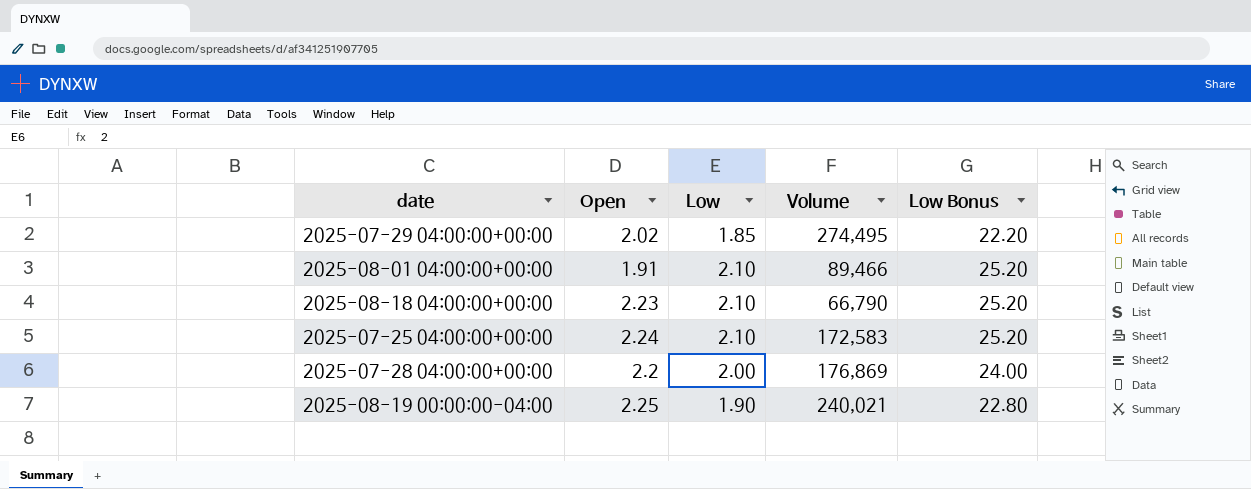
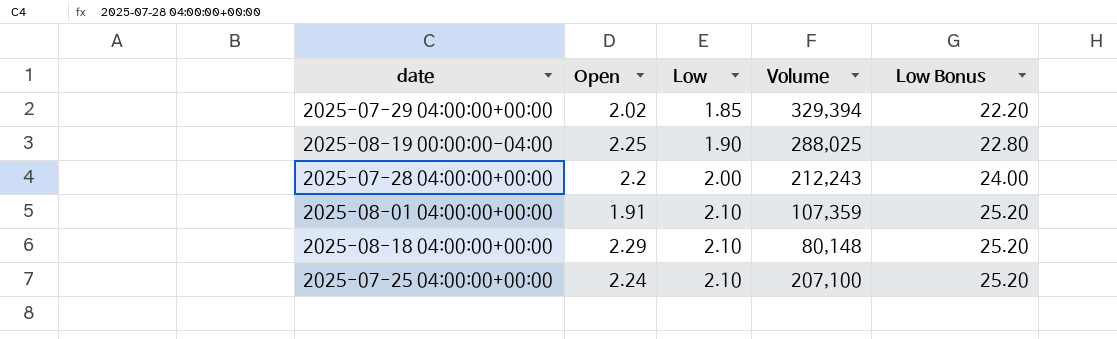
row order: none -> Low ascending
2025-07-29 04:00:00+00:00 | Volume: 274,495 -> 329,394
2025-08-19 00:00:00-04:00 | Volume: 240,021 -> 288,025
2025-07-28 04:00:00+00:00 | Volume: 176,869 -> 212,243
2025-08-01 04:00:00+00:00 | Volume: 89,466 -> 107,359
2025-08-18 04:00:00+00:00 | Open: 2.23 -> 2.29
2025-08-18 04:00:00+00:00 | Volume: 66,790 -> 80,148
2025-07-25 04:00:00+00:00 | Volume: 172,583 -> 207,100

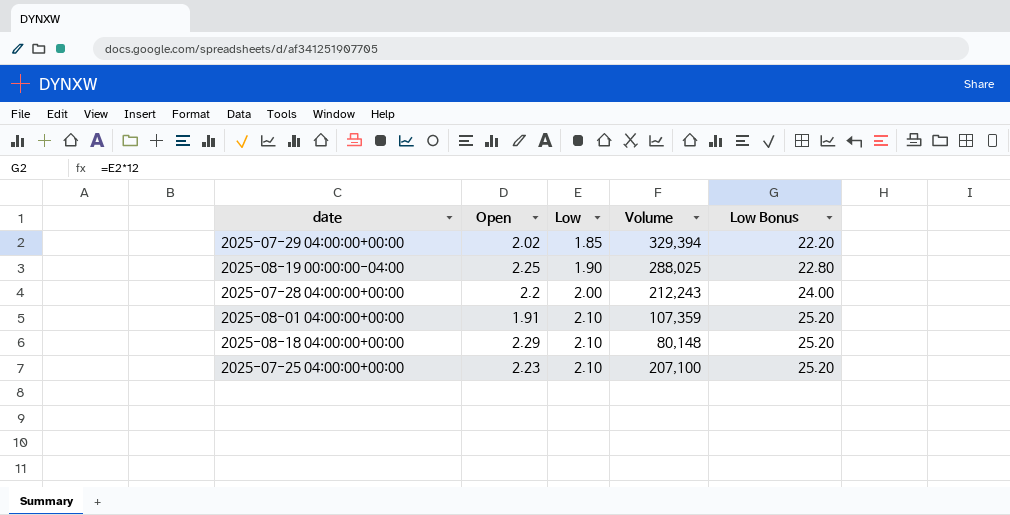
2025-07-25 04:00:00+00:00 | Open: 2.24 -> 2.23

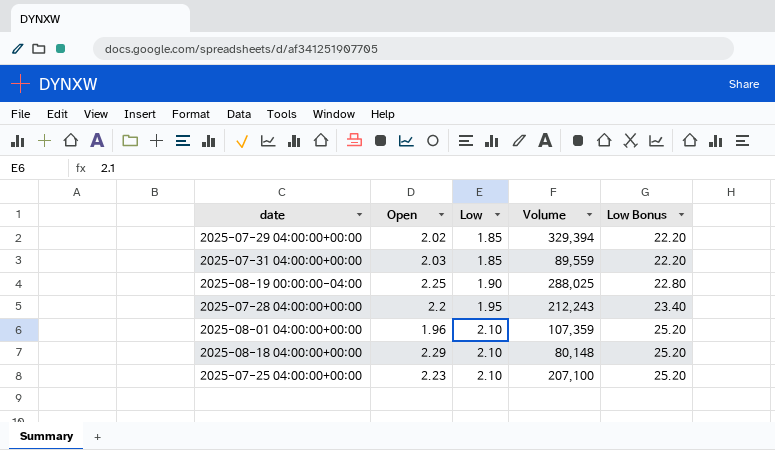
row 2025-07-31 04:00:00+00:00: none -> 2.03 | 1.85 | 89,559 | 22.20
2025-07-28 04:00:00+00:00 | Low: 2.00 -> 1.95
2025-07-28 04:00:00+00:00 | Low Bonus: 24.00 -> 23.40
2025-08-01 04:00:00+00:00 | Open: 1.91 -> 1.96

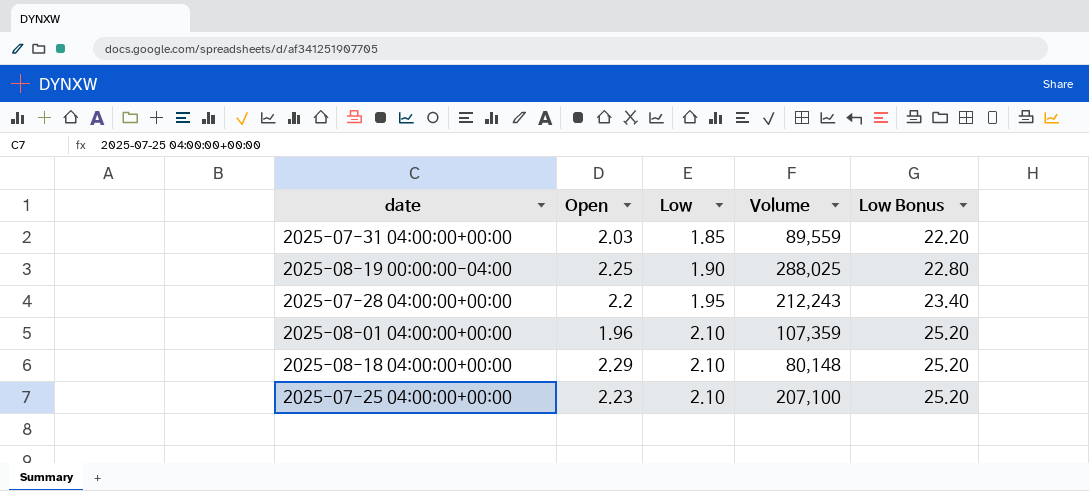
row 2025-07-29 04:00:00+00:00: 2.02 | 1.85 | 329,394 | 22.20 -> none

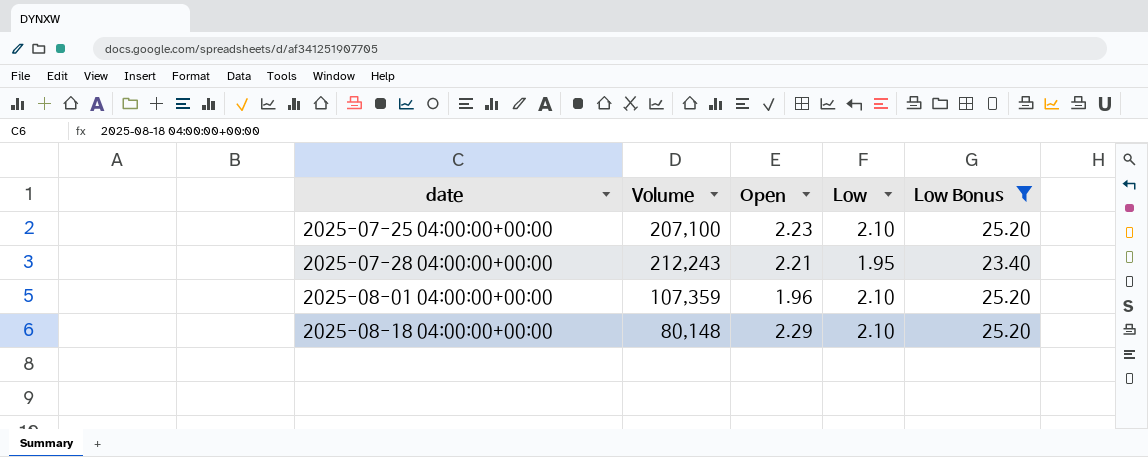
filter: none -> Low Bonus >= 23.40
row order: Low ascending -> date ascending
column Volume | position: 4 -> 2
2025-07-28 04:00:00+00:00 | Open: 2.2 -> 2.21

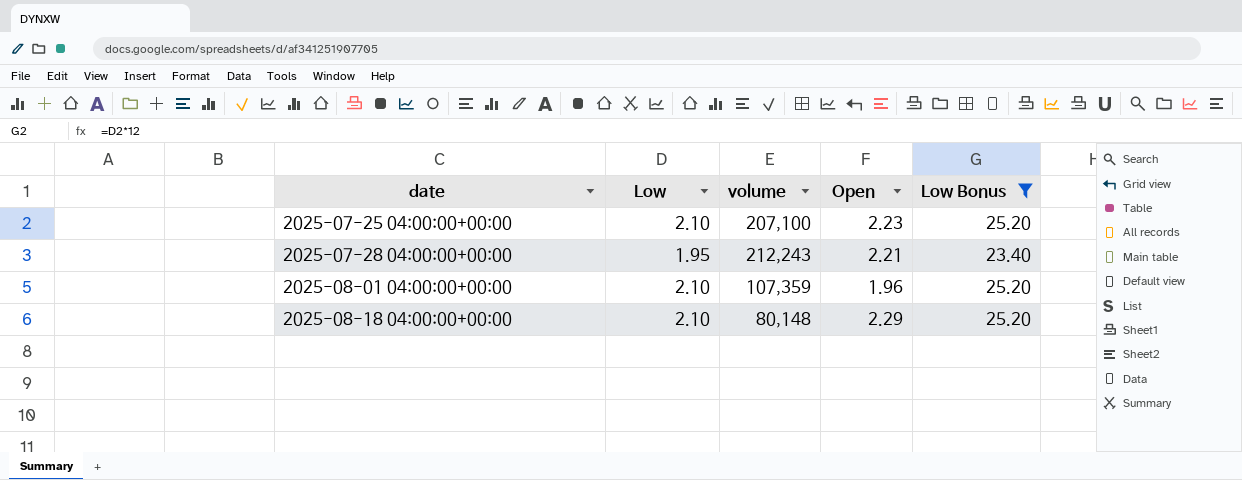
column Low | position: 4 -> 2
column name: Volume -> volume

